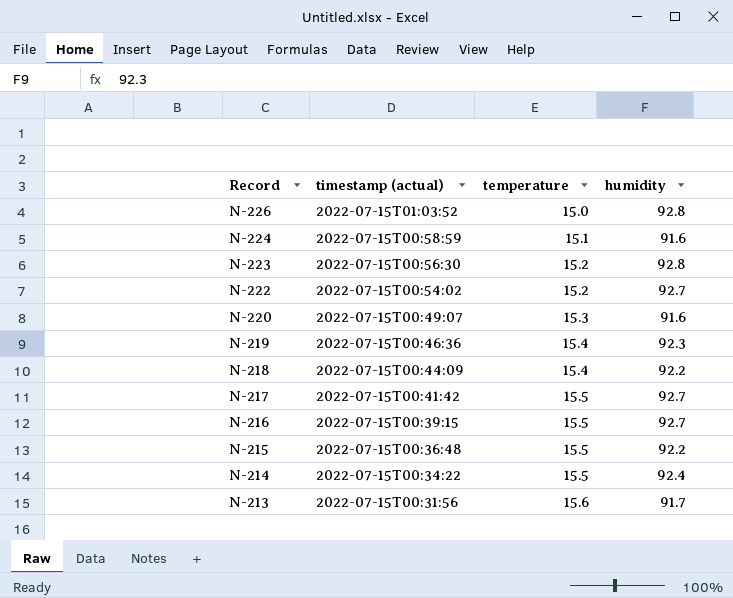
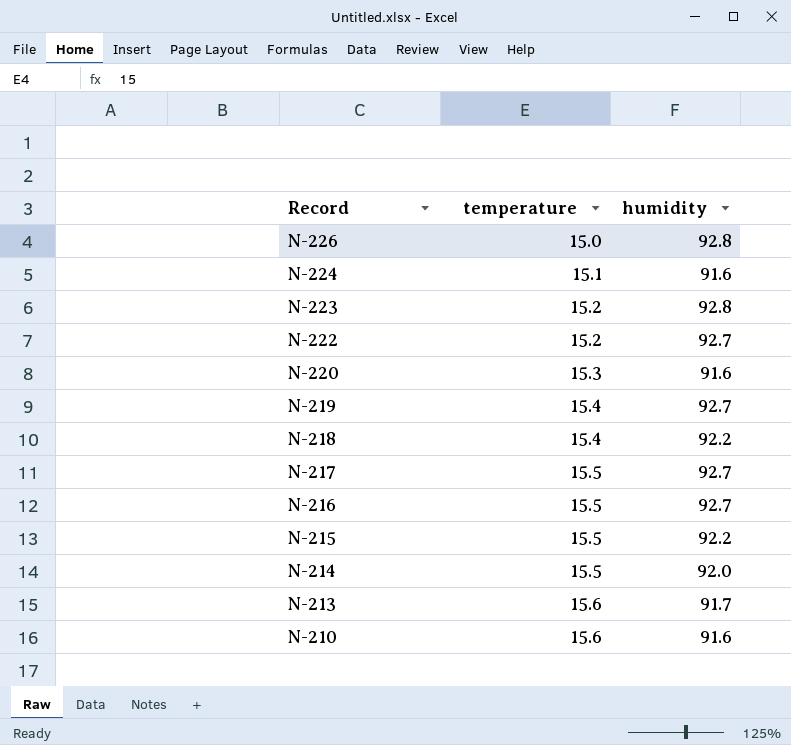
column timestamp (actual) | position: 2 -> none
N-219 | humidity: 92.3 -> 92.7
N-214 | humidity: 92.4 -> 92.0
row N-210: none -> 15.6 | 91.6

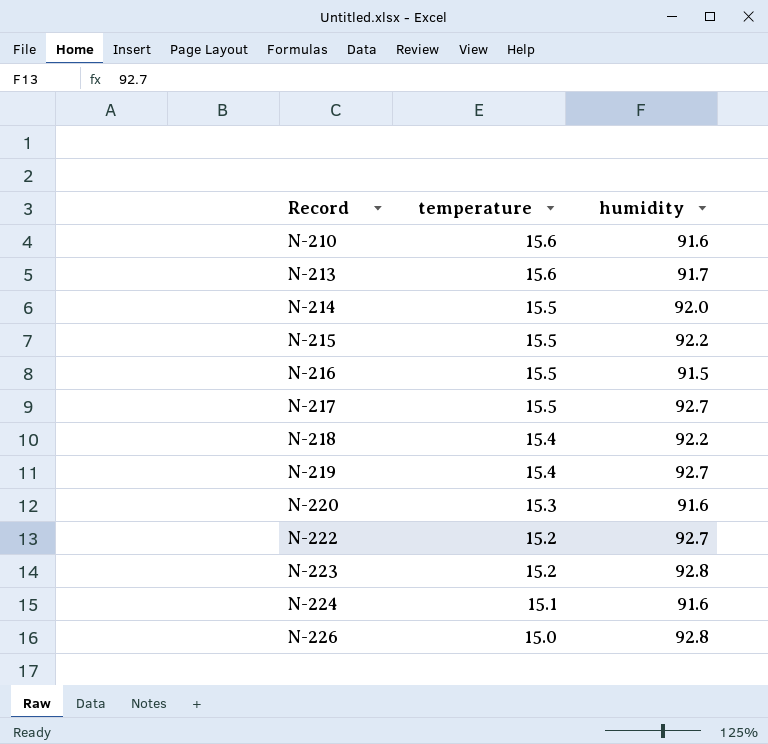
row order: Record descending -> Record ascending
N-216 | humidity: 92.7 -> 91.5

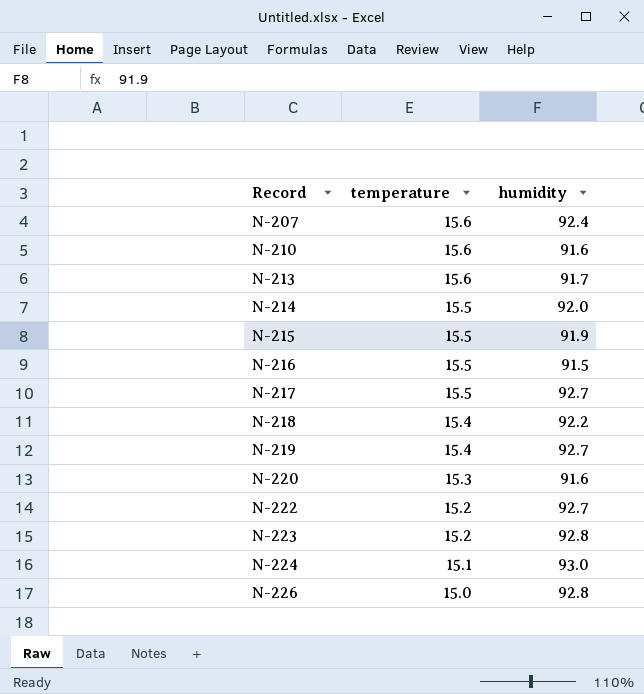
row N-207: none -> 15.6 | 92.4
N-215 | humidity: 92.2 -> 91.9
N-224 | humidity: 91.6 -> 93.0

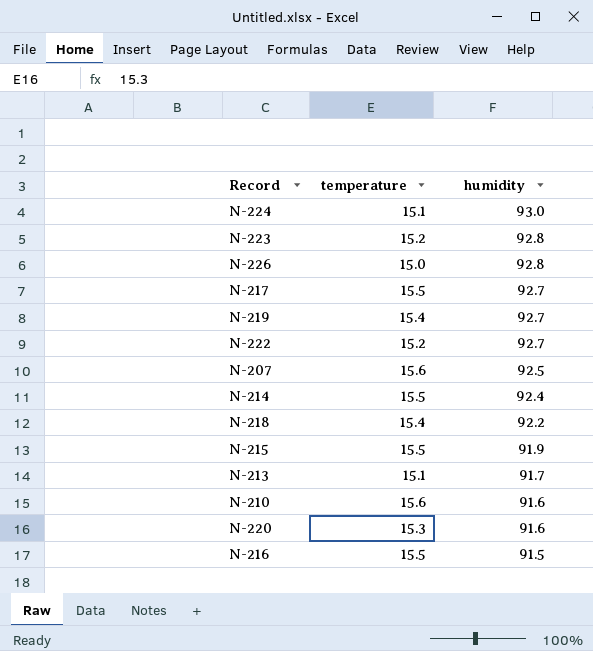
row order: Record ascending -> humidity descending
N-207 | humidity: 92.4 -> 92.5
N-214 | humidity: 92.0 -> 92.4
N-213 | temperature: 15.6 -> 15.1

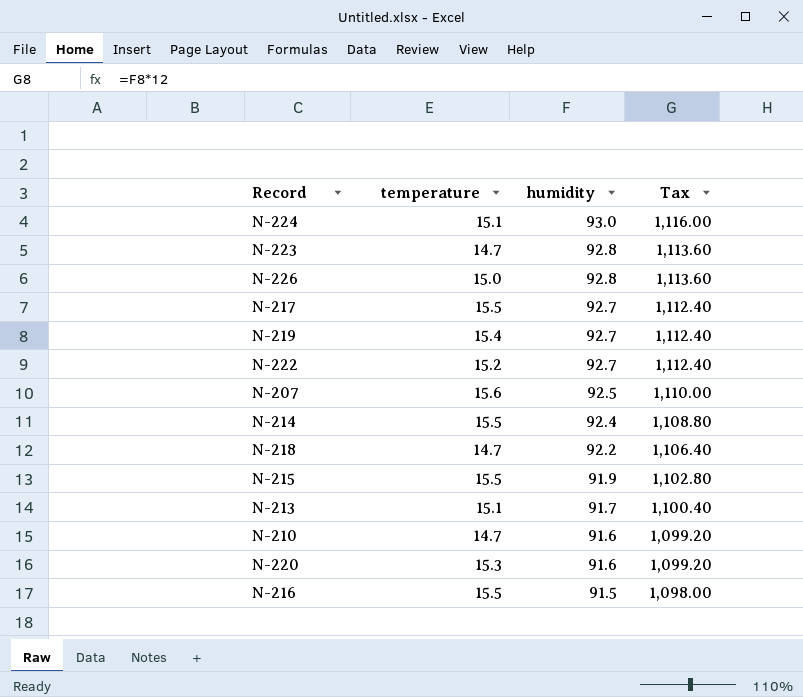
column Tax | formula: none -> [humidity] * 12
N-223 | temperature: 15.2 -> 14.7
N-218 | temperature: 15.4 -> 14.7
N-210 | temperature: 15.6 -> 14.7

